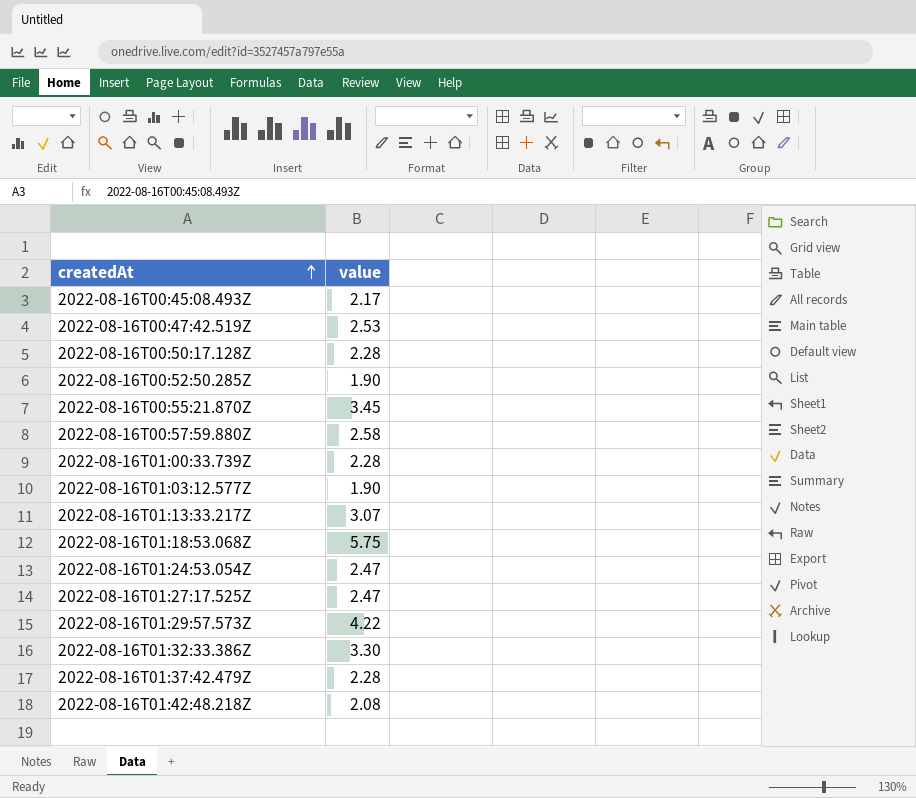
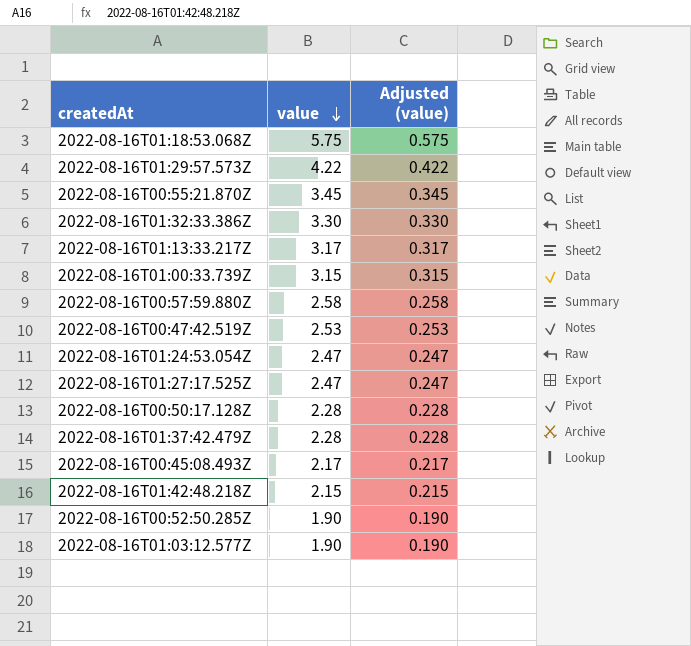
row order: createdAt ascending -> value descending
column Adjusted (value) | formula: none -> [value] * 0.1
2022-08-16T01:13:33.217Z | value: 3.07 -> 3.17
2022-08-16T01:00:33.739Z | value: 2.28 -> 3.15
2022-08-16T01:42:48.218Z | value: 2.08 -> 2.15

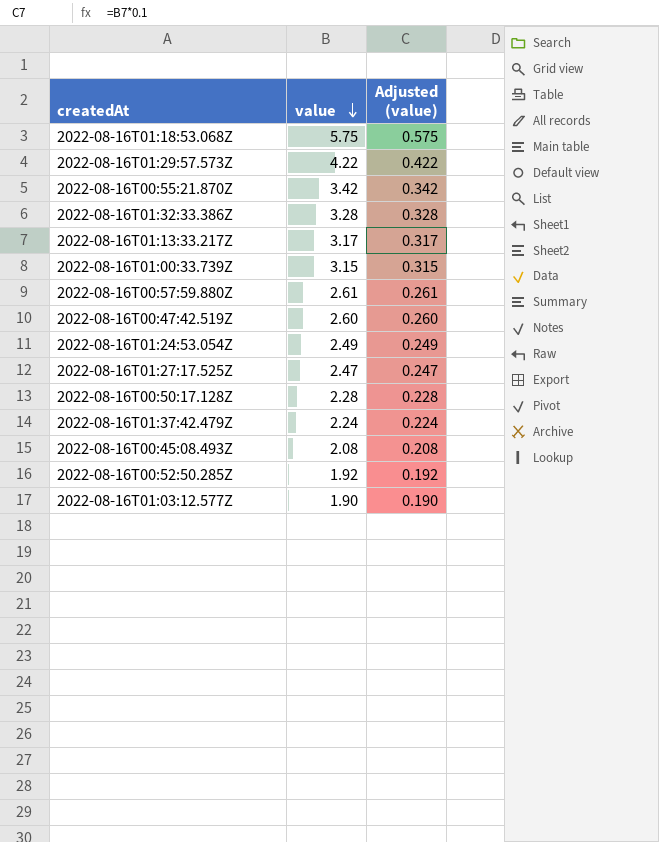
row 2022-08-16T01:42:48.218Z: 2.15 | 0.215 -> none
2022-08-16T00:55:21.870Z | value: 3.45 -> 3.42
2022-08-16T00:55:21.870Z | Adjusted (value): 0.345 -> 0.342
2022-08-16T01:32:33.386Z | value: 3.30 -> 3.28
2022-08-16T01:32:33.386Z | Adjusted (value): 0.330 -> 0.328
2022-08-16T00:57:59.880Z | value: 2.58 -> 2.61
2022-08-16T00:57:59.880Z | Adjusted (value): 0.258 -> 0.261
2022-08-16T00:47:42.519Z | value: 2.53 -> 2.60
2022-08-16T00:47:42.519Z | Adjusted (value): 0.253 -> 0.260
2022-08-16T01:24:53.054Z | value: 2.47 -> 2.49
2022-08-16T01:24:53.054Z | Adjusted (value): 0.247 -> 0.249
2022-08-16T01:37:42.479Z | value: 2.28 -> 2.24
2022-08-16T01:37:42.479Z | Adjusted (value): 0.228 -> 0.224
2022-08-16T00:45:08.493Z | value: 2.17 -> 2.08
2022-08-16T00:45:08.493Z | Adjusted (value): 0.217 -> 0.208
2022-08-16T00:52:50.285Z | value: 1.90 -> 1.92
2022-08-16T00:52:50.285Z | Adjusted (value): 0.190 -> 0.192

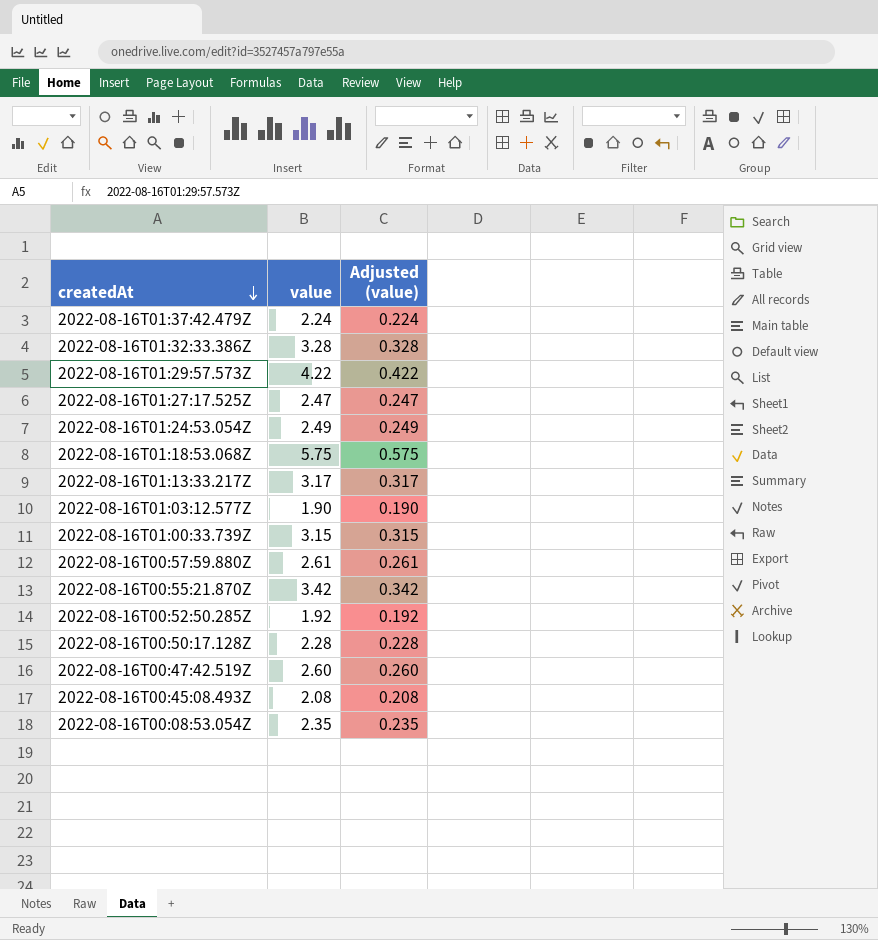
row order: value descending -> createdAt descending
row 2022-08-16T00:08:53.054Z: none -> 2.35 | 0.235

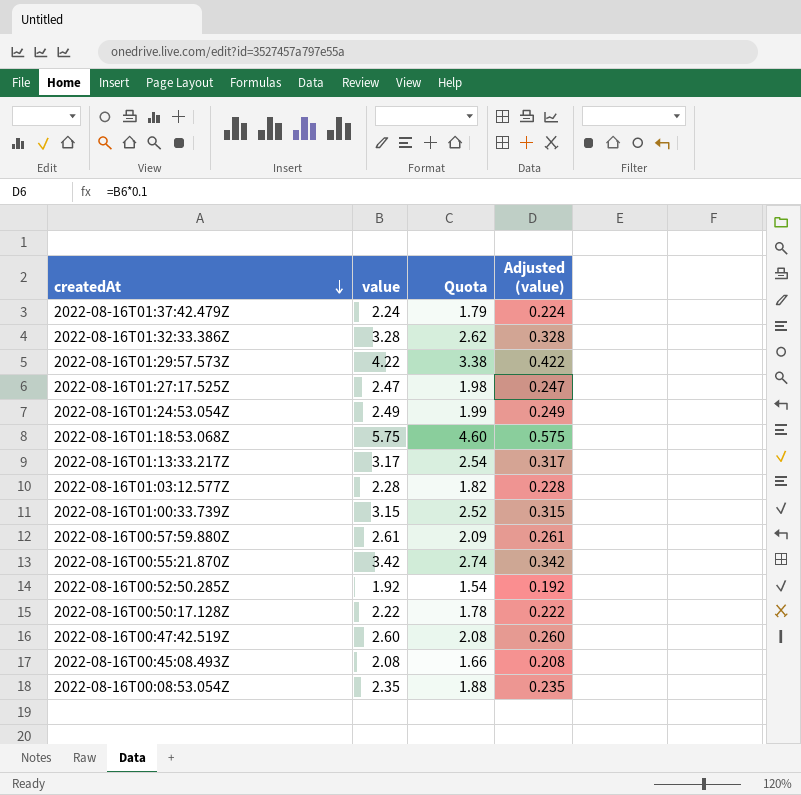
column Quota | formula: none -> [value] * 0.8
2022-08-16T01:03:12.577Z | value: 1.90 -> 2.28
2022-08-16T01:03:12.577Z | Adjusted (value): 0.190 -> 0.228
2022-08-16T00:50:17.128Z | value: 2.28 -> 2.22
2022-08-16T00:50:17.128Z | Adjusted (value): 0.228 -> 0.222

